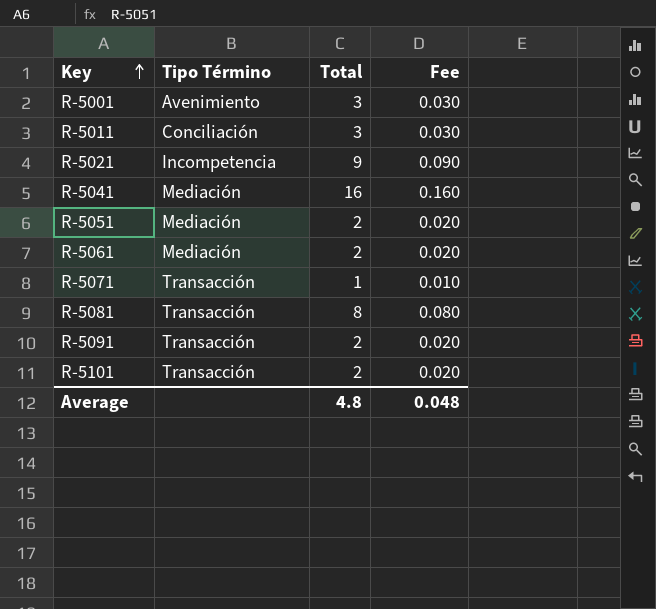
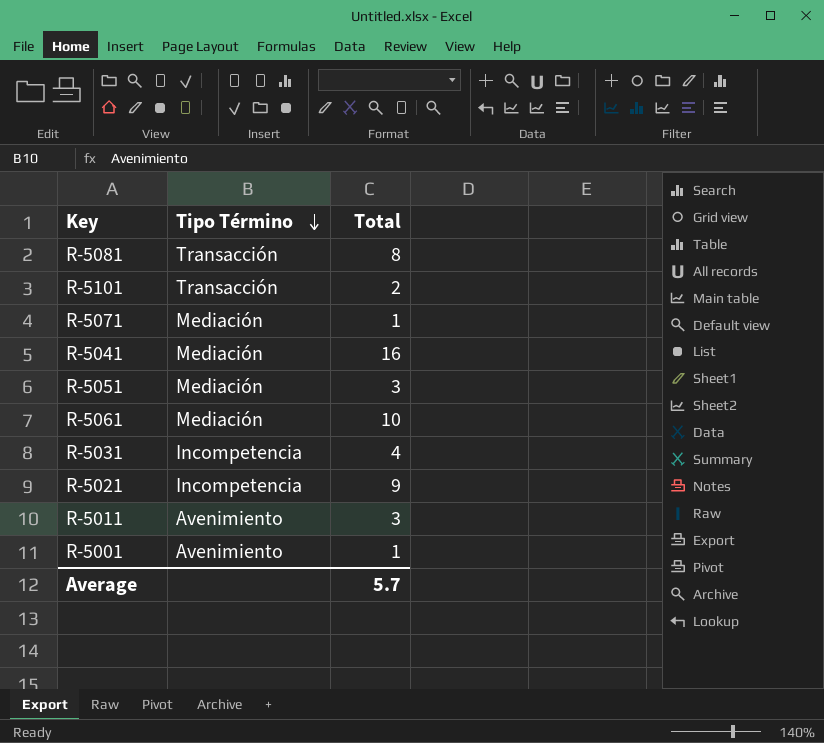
row order: Key ascending -> Tipo Término descending
column Fee | formula: [Total] * 0.01 -> none
row R-5091: Transacción | 2 | 0.020 -> none
R-5071 | Tipo Término: Transacción -> Mediación
R-5051 | Total: 2 -> 3
R-5061 | Total: 2 -> 10
row R-5031: none -> Incompetencia | 4
R-5011 | Tipo Término: Conciliación -> Avenimiento
R-5001 | Total: 3 -> 1
Average | Total: 4.8 -> 5.7

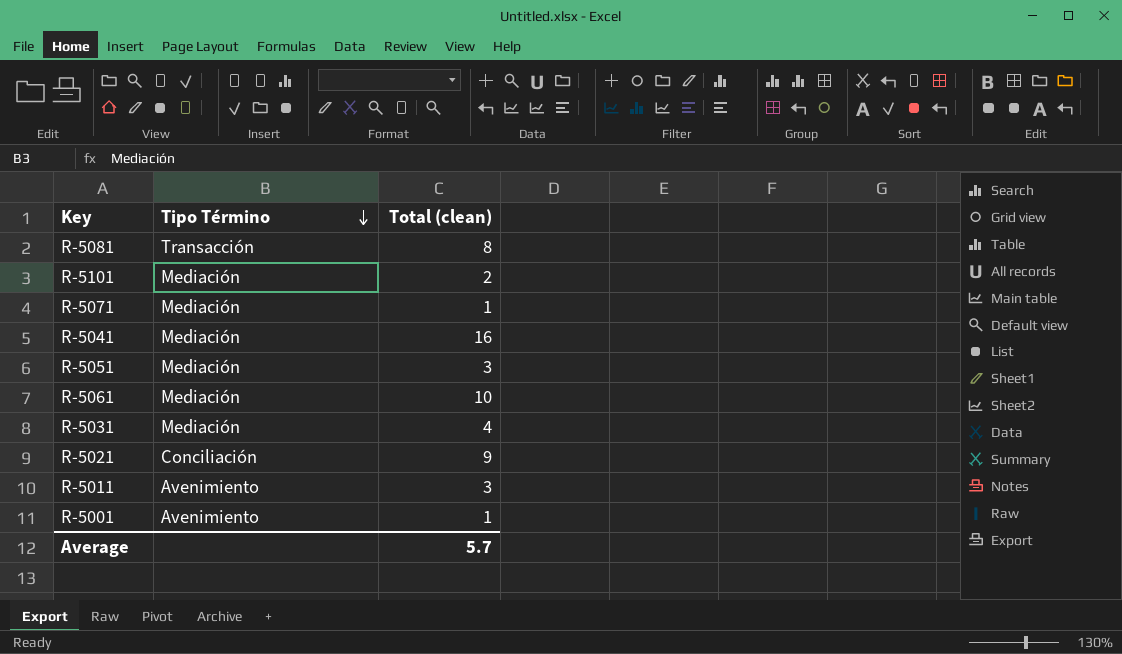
column name: Total -> Total (clean)
R-5101 | Tipo Término: Transacción -> Mediación
R-5031 | Tipo Término: Incompetencia -> Mediación
R-5021 | Tipo Término: Incompetencia -> Conciliación

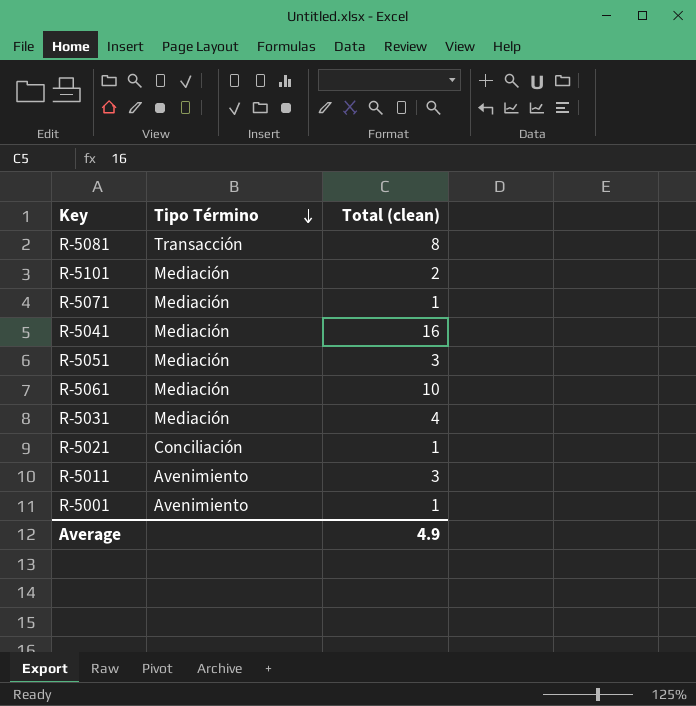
R-5021 | Total (clean): 9 -> 1
Average | Total (clean): 5.7 -> 4.9

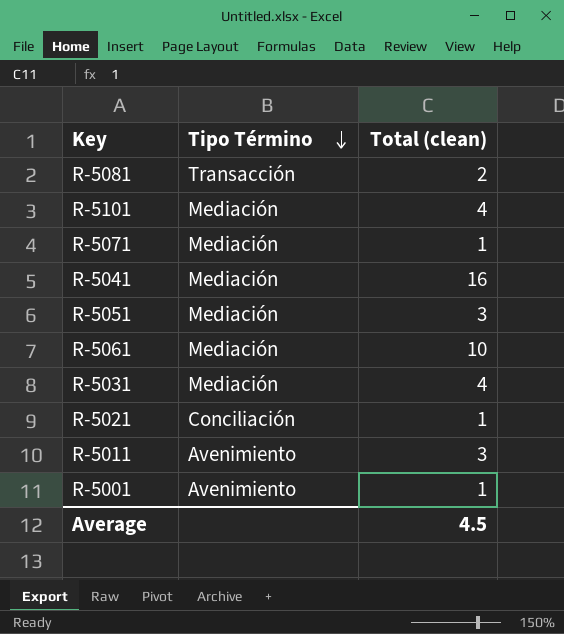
R-5081 | Total (clean): 8 -> 2
R-5101 | Total (clean): 2 -> 4
Average | Total (clean): 4.9 -> 4.5

